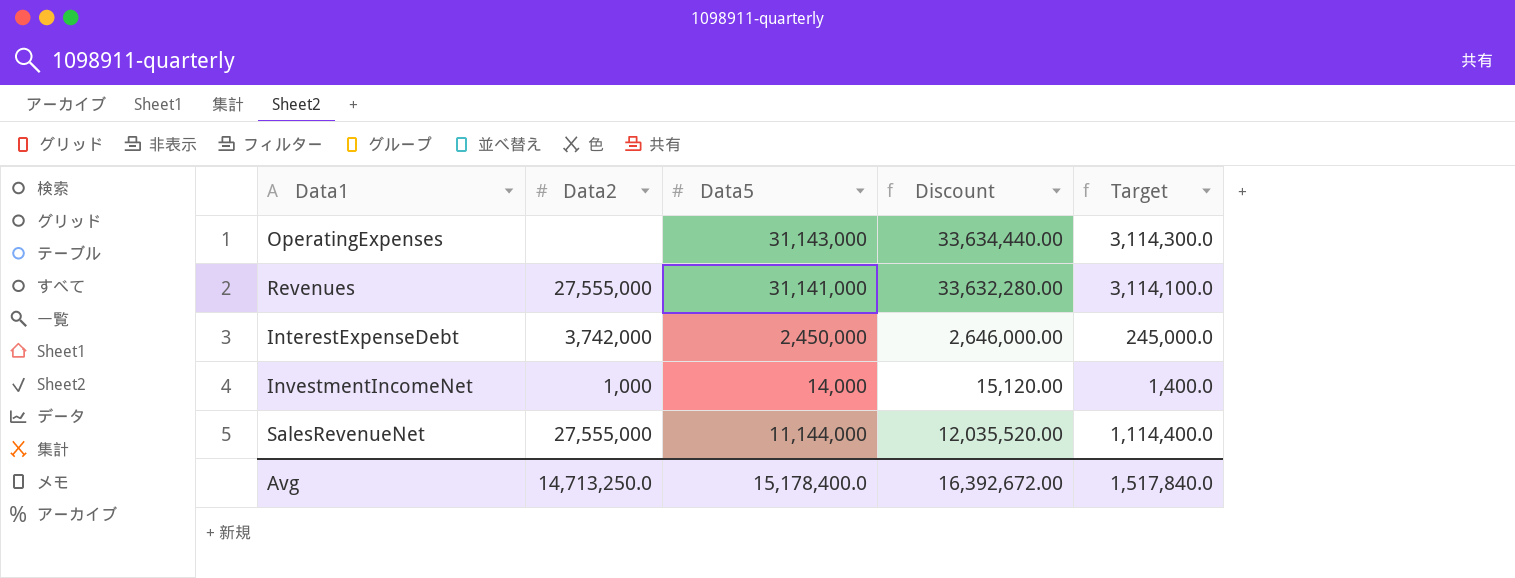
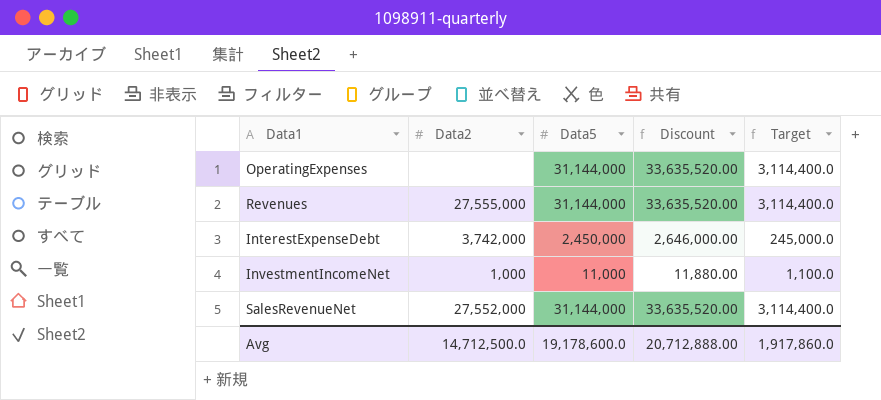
OperatingExpenses | Data5: 31,143,000 -> 31,144,000
OperatingExpenses | Discount: 33,634,440.00 -> 33,635,520.00
OperatingExpenses | Target: 3,114,300.0 -> 3,114,400.0
Revenues | Data5: 31,141,000 -> 31,144,000
Revenues | Discount: 33,632,280.00 -> 33,635,520.00
Revenues | Target: 3,114,100.0 -> 3,114,400.0
InvestmentIncomeNet | Data5: 14,000 -> 11,000
InvestmentIncomeNet | Discount: 15,120.00 -> 11,880.00
InvestmentIncomeNet | Target: 1,400.0 -> 1,100.0
SalesRevenueNet | Data2: 27,555,000 -> 27,552,000
SalesRevenueNet | Data5: 11,144,000 -> 31,144,000
SalesRevenueNet | Discount: 12,035,520.00 -> 33,635,520.00
SalesRevenueNet | Target: 1,114,400.0 -> 3,114,400.0
Avg | Data2: 14,713,250.0 -> 14,712,500.0
Avg | Data5: 15,178,400.0 -> 19,178,600.0
Avg | Discount: 16,392,672.00 -> 20,712,888.00
Avg | Target: 1,517,840.0 -> 1,917,860.0

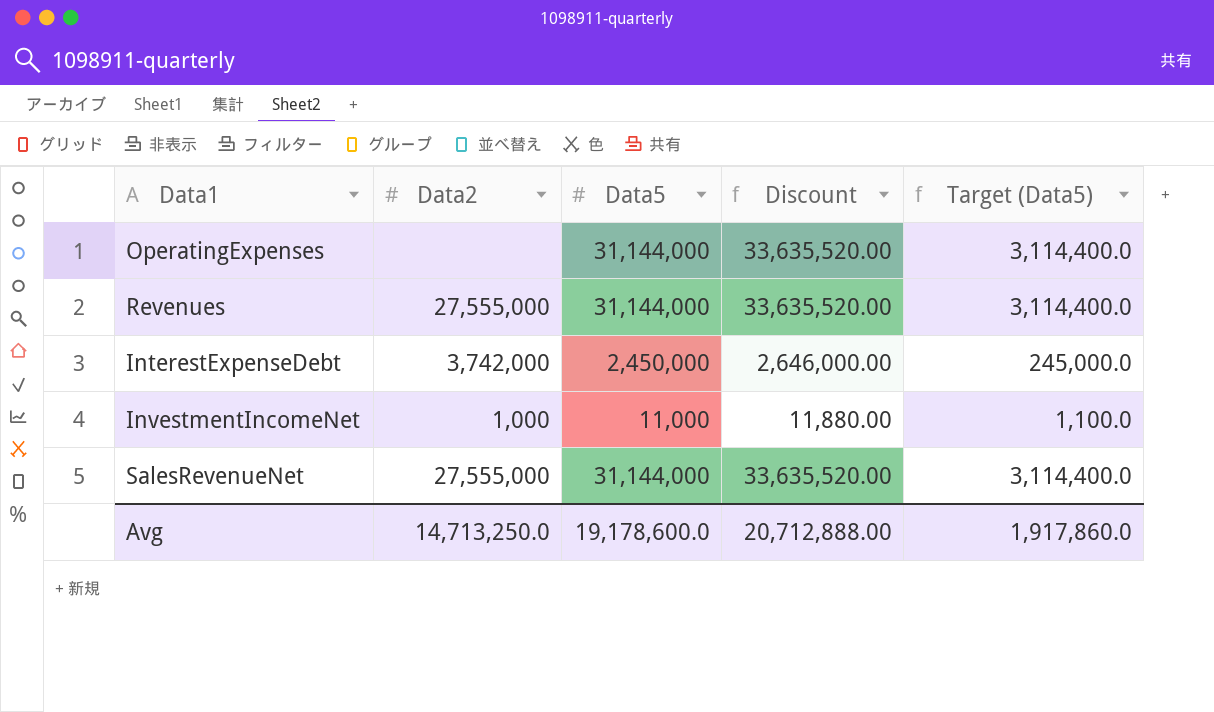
column name: Target -> Target (Data5)
SalesRevenueNet | Data2: 27,552,000 -> 27,555,000
Avg | Data2: 14,712,500.0 -> 14,713,250.0

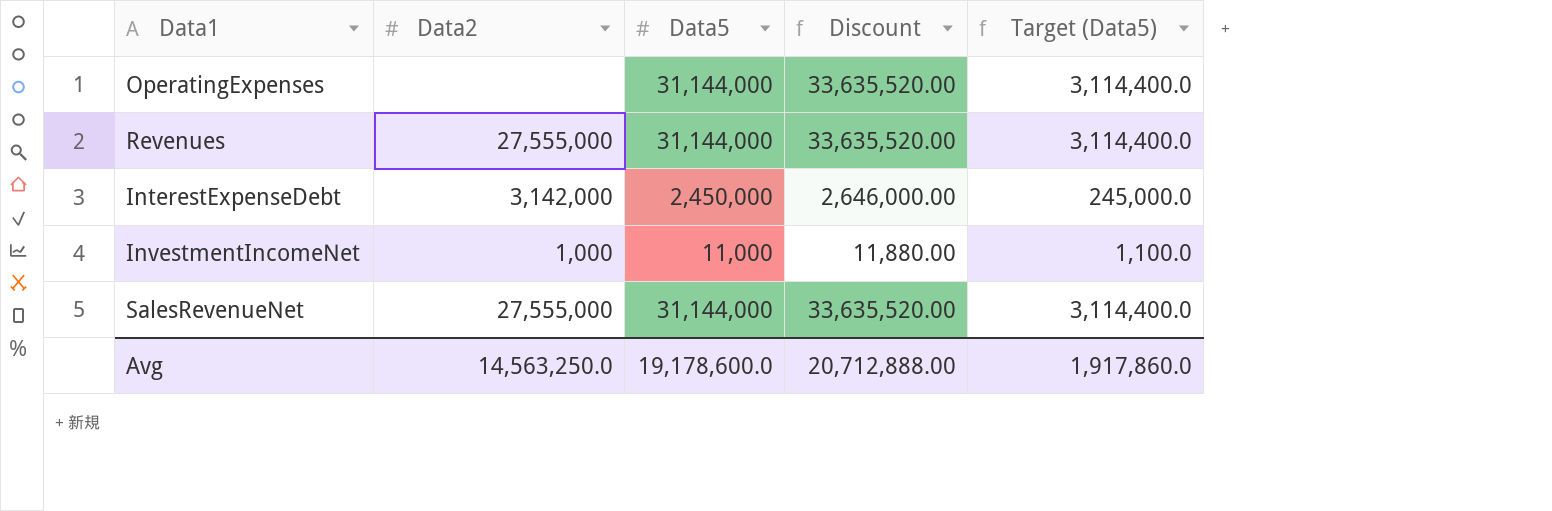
InterestExpenseDebt | Data2: 3,742,000 -> 3,142,000
Avg | Data2: 14,713,250.0 -> 14,563,250.0

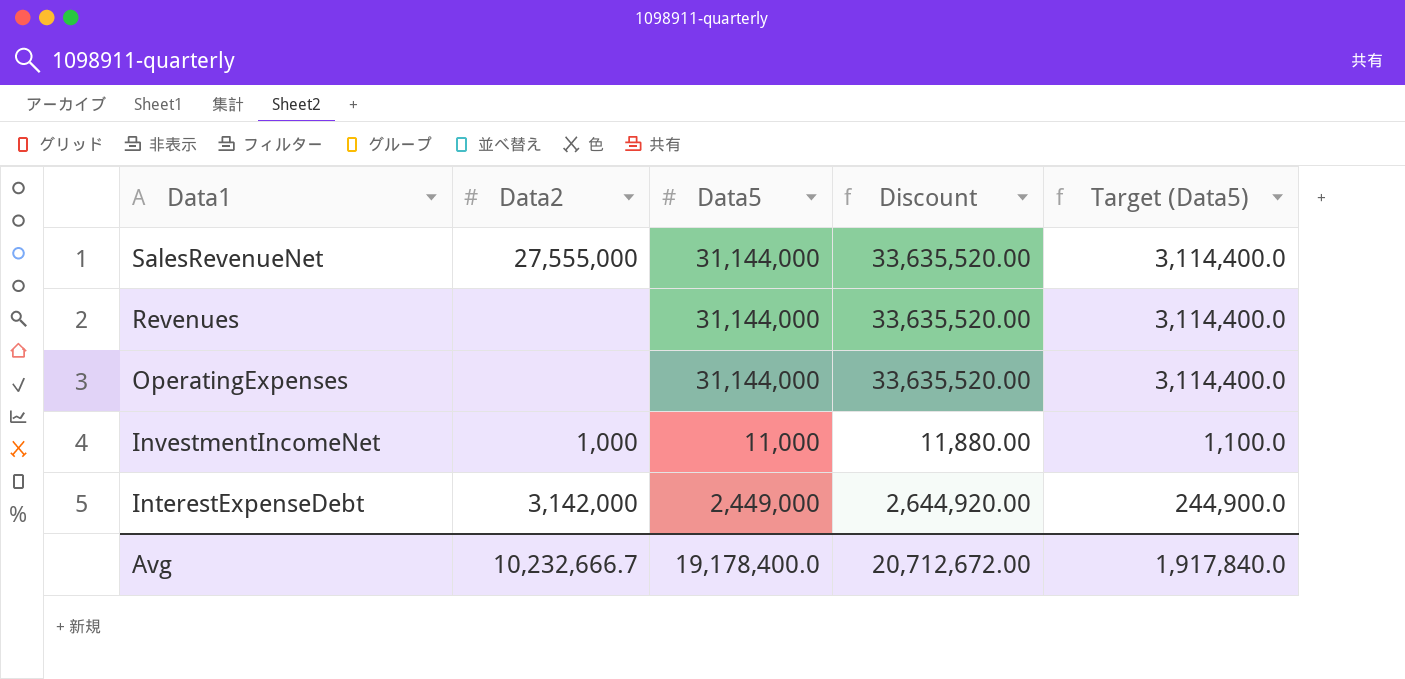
row order: none -> Data1 descending
Revenues | Data2: 27,555,000 -> none
InterestExpenseDebt | Data5: 2,450,000 -> 2,449,000
InterestExpenseDebt | Discount: 2,646,000.00 -> 2,644,920.00
InterestExpenseDebt | Target (Data5): 245,000.0 -> 244,900.0
Avg | Data2: 14,563,250.0 -> 10,232,666.7
Avg | Data5: 19,178,600.0 -> 19,178,400.0
Avg | Discount: 20,712,888.00 -> 20,712,672.00
Avg | Target (Data5): 1,917,860.0 -> 1,917,840.0

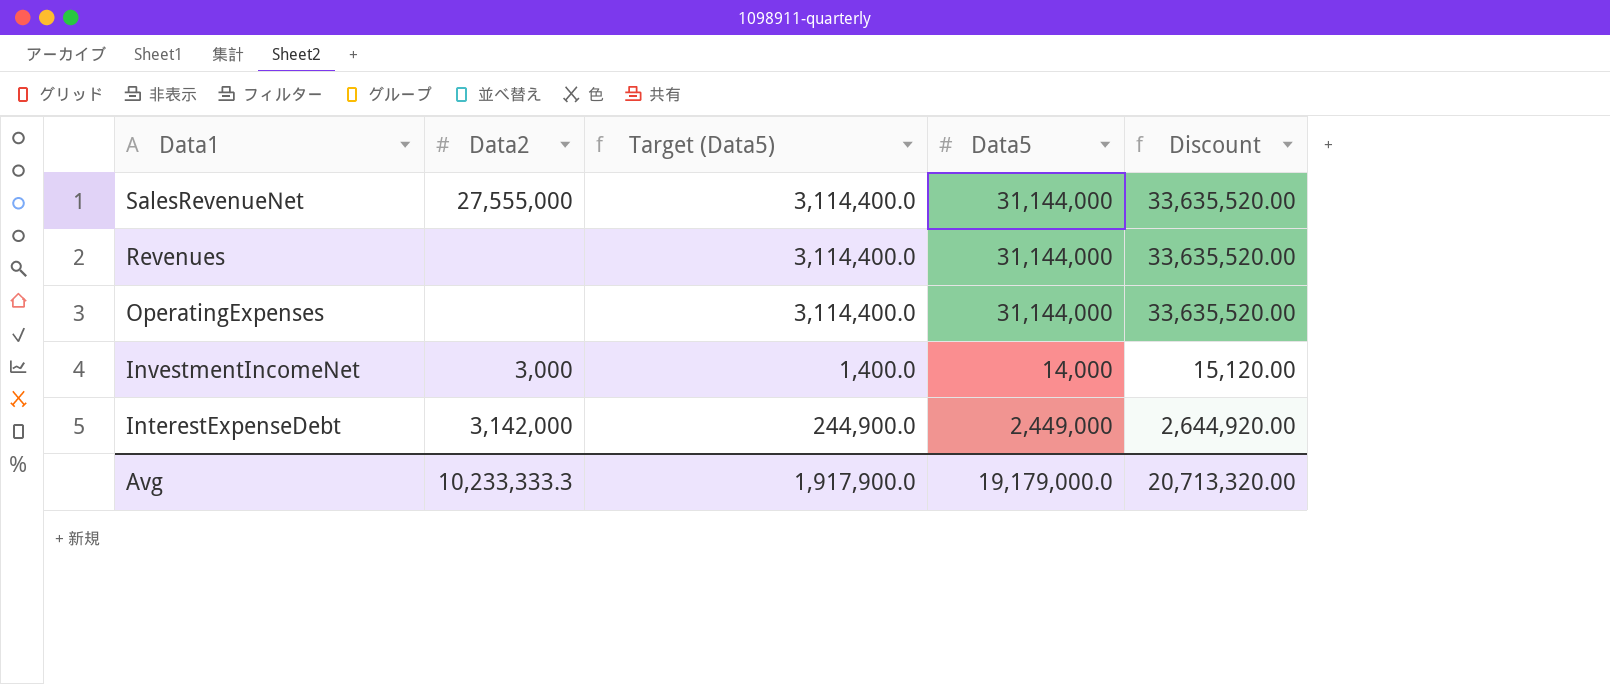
column Target (Data5) | position: 5 -> 3
InvestmentIncomeNet | Data2: 1,000 -> 3,000
InvestmentIncomeNet | Target (Data5): 1,100.0 -> 1,400.0
InvestmentIncomeNet | Data5: 11,000 -> 14,000
InvestmentIncomeNet | Discount: 11,880.00 -> 15,120.00
Avg | Data2: 10,232,666.7 -> 10,233,333.3
Avg | Target (Data5): 1,917,840.0 -> 1,917,900.0
Avg | Data5: 19,178,400.0 -> 19,179,000.0
Avg | Discount: 20,712,672.00 -> 20,713,320.00

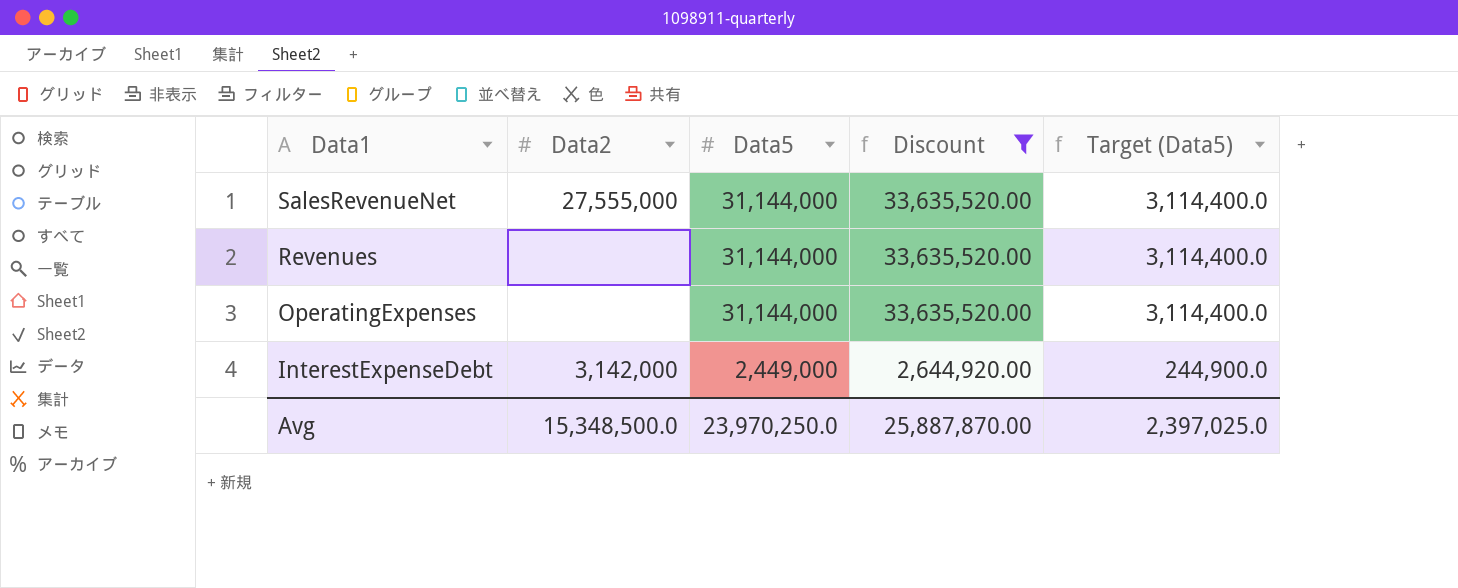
filter: none -> Discount != 15,120.00
column Target (Data5) | position: 3 -> 5
Avg | Data2: 10,233,333.3 -> 15,348,500.0
Avg | Data5: 19,179,000.0 -> 23,970,250.0
Avg | Discount: 20,713,320.00 -> 25,887,870.00
Avg | Target (Data5): 1,917,900.0 -> 2,397,025.0

